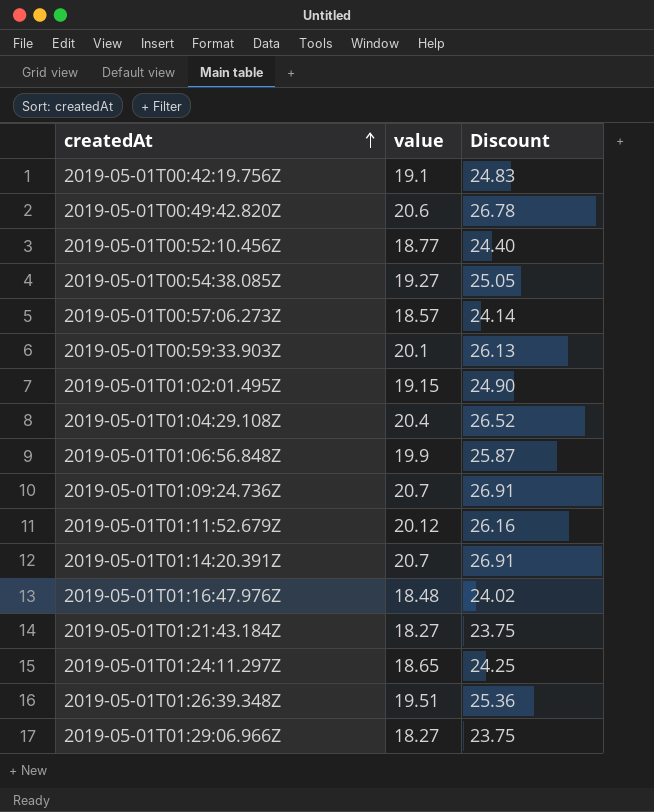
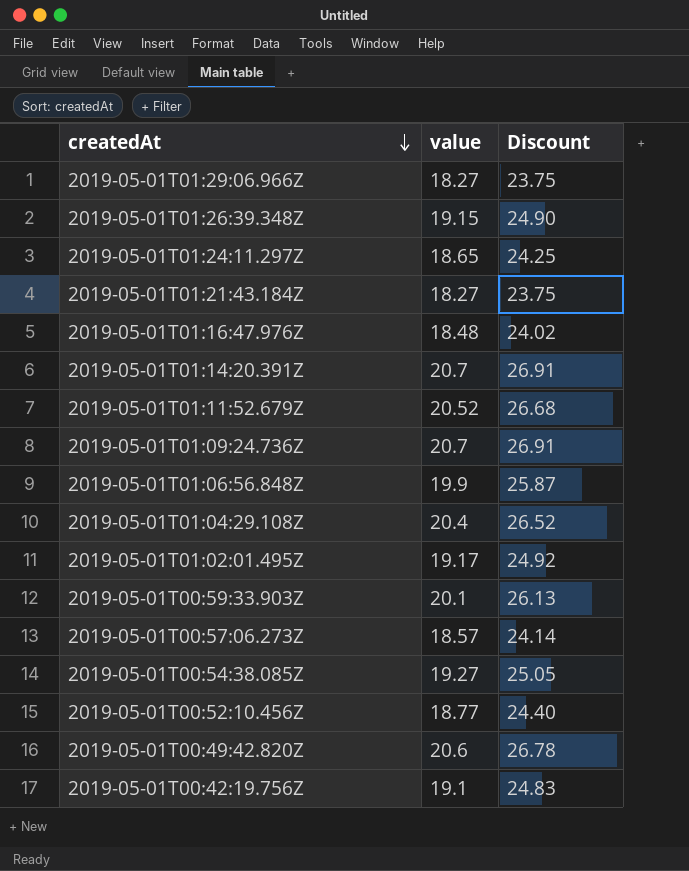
row order: createdAt ascending -> createdAt descending
2019-05-01T01:26:39.348Z | value: 19.51 -> 19.15
2019-05-01T01:26:39.348Z | Discount: 25.36 -> 24.90
2019-05-01T01:11:52.679Z | value: 20.12 -> 20.52
2019-05-01T01:11:52.679Z | Discount: 26.16 -> 26.68
2019-05-01T01:02:01.495Z | value: 19.15 -> 19.17
2019-05-01T01:02:01.495Z | Discount: 24.90 -> 24.92

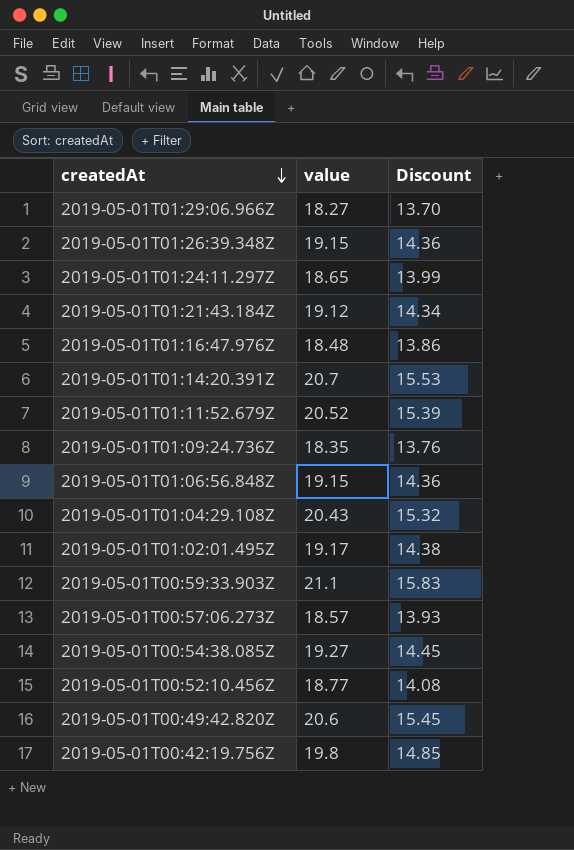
column Discount | formula: [value] * 1.3 -> [value] * 0.75
2019-05-01T01:21:43.184Z | value: 18.27 -> 19.12
2019-05-01T01:09:24.736Z | value: 20.7 -> 18.35
2019-05-01T01:06:56.848Z | value: 19.9 -> 19.15
2019-05-01T01:04:29.108Z | value: 20.4 -> 20.43
2019-05-01T00:59:33.903Z | value: 20.1 -> 21.1
2019-05-01T00:42:19.756Z | value: 19.1 -> 19.8

